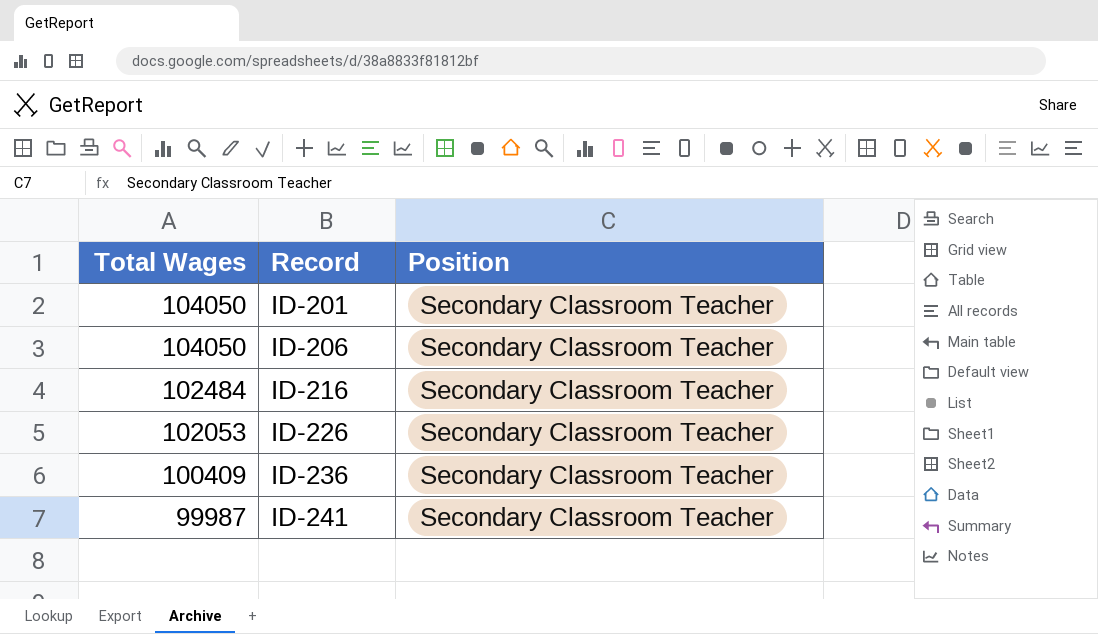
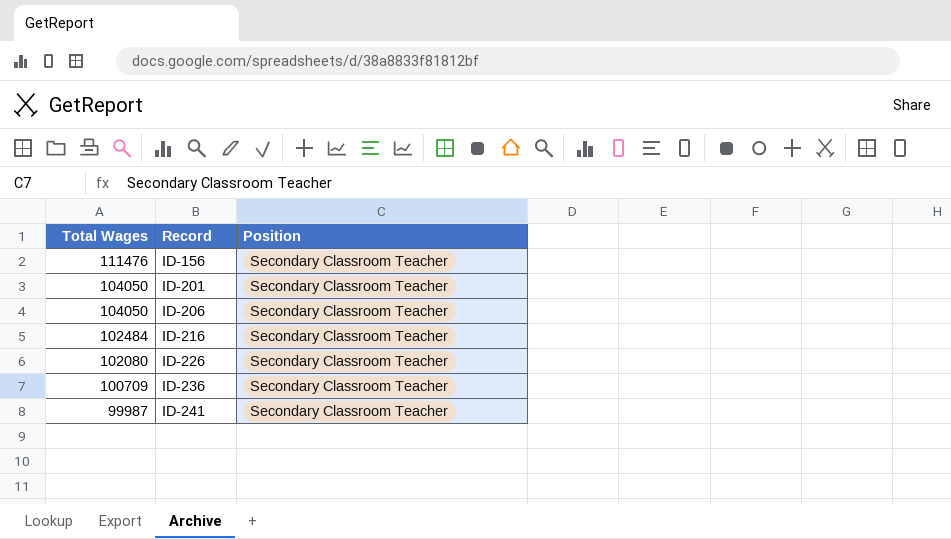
row ID-156: none -> 111476 | Secondary Classroom Teacher
ID-226 | Total Wages: 102053 -> 102080
ID-236 | Total Wages: 100409 -> 100709

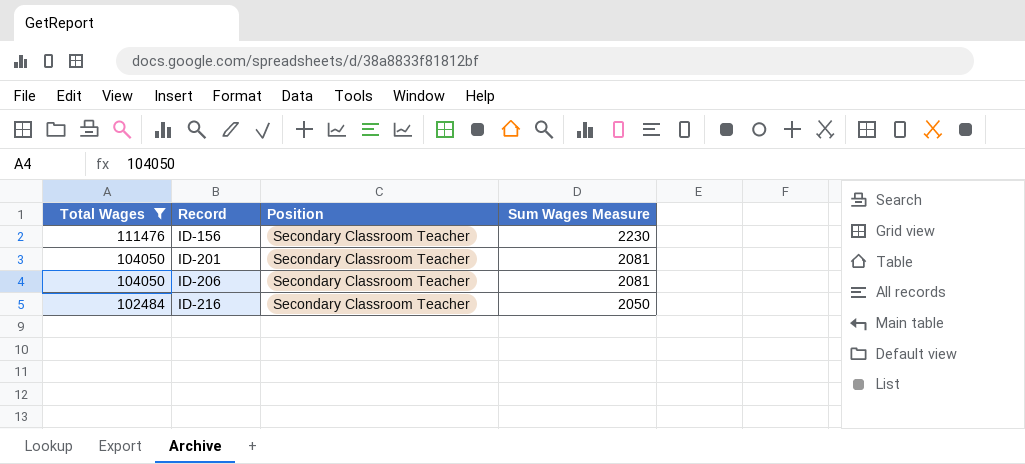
filter: none -> Total Wages >= 102484
column Sum Wages Measure | formula: none -> [Total Wages] * 0.02

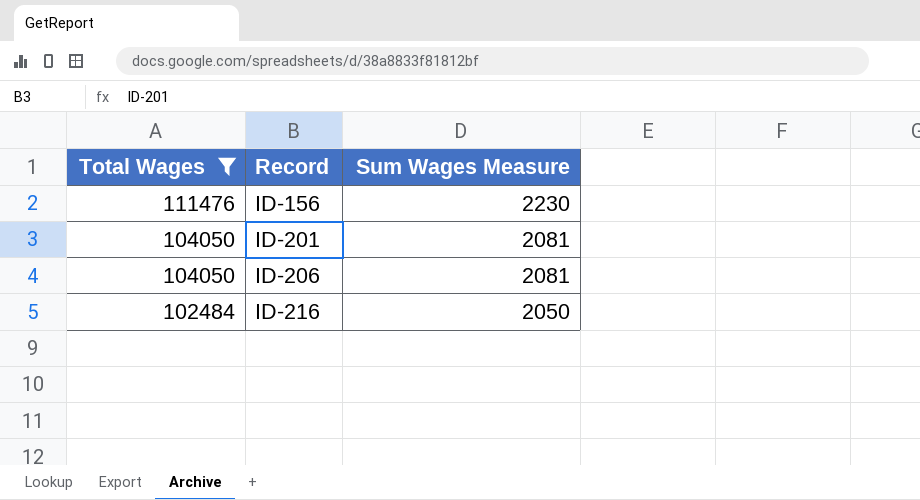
column Position | position: 3 -> none

